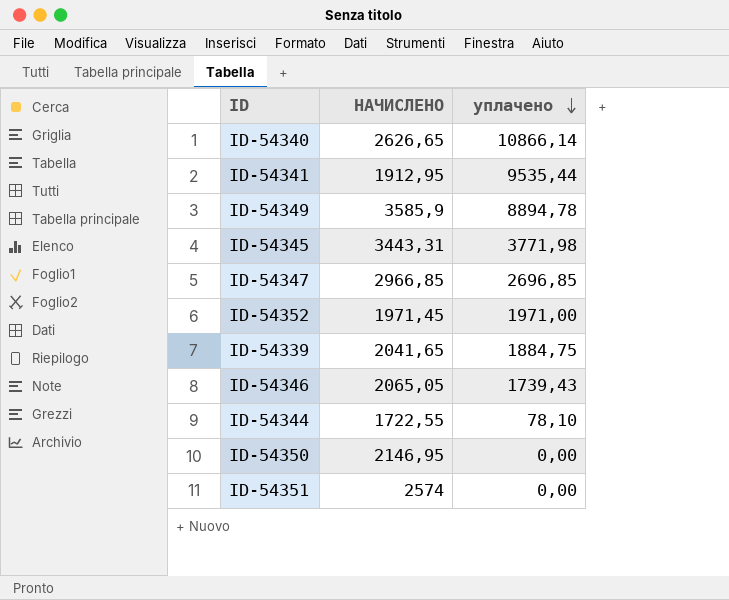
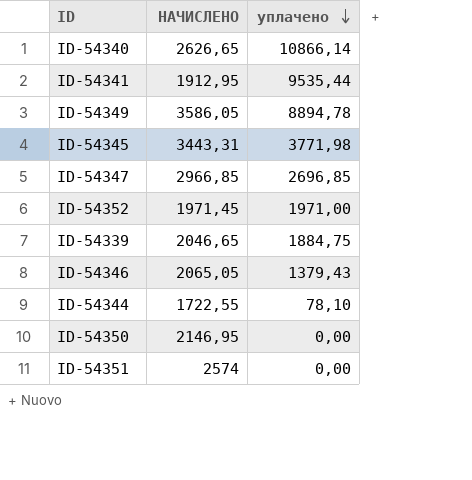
ID-54349 | НАЧИСЛЕНО: 3585,9 -> 3586,05
ID-54339 | НАЧИСЛЕНО: 2041,65 -> 2046,65
ID-54346 | уплачено: 1739,43 -> 1379,43

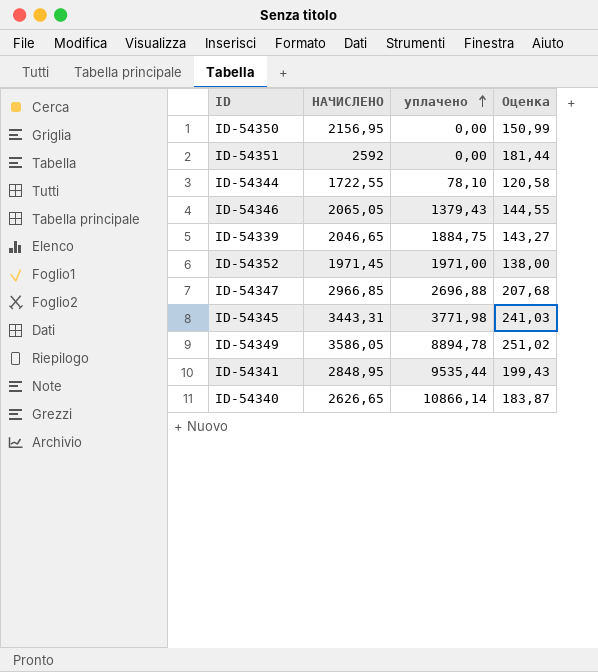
row order: уплачено descending -> уплачено ascending
column Оценка | formula: none -> [НАЧИСЛЕНО] * 0,07
ID-54350 | НАЧИСЛЕНО: 2146,95 -> 2156,95
ID-54351 | НАЧИСЛЕНО: 2574 -> 2592
ID-54347 | уплачено: 2696,85 -> 2696,88
ID-54341 | НАЧИСЛЕНО: 1912,95 -> 2848,95

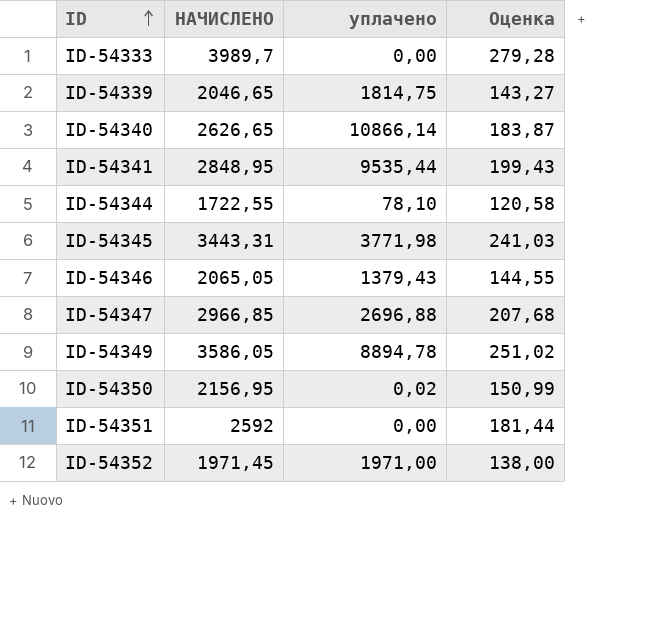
row order: уплачено ascending -> ID ascending
row ID-54333: none -> 3989,7 | 0,00 | 279,28
ID-54339 | уплачено: 1884,75 -> 1814,75
ID-54350 | уплачено: 0,00 -> 0,02

